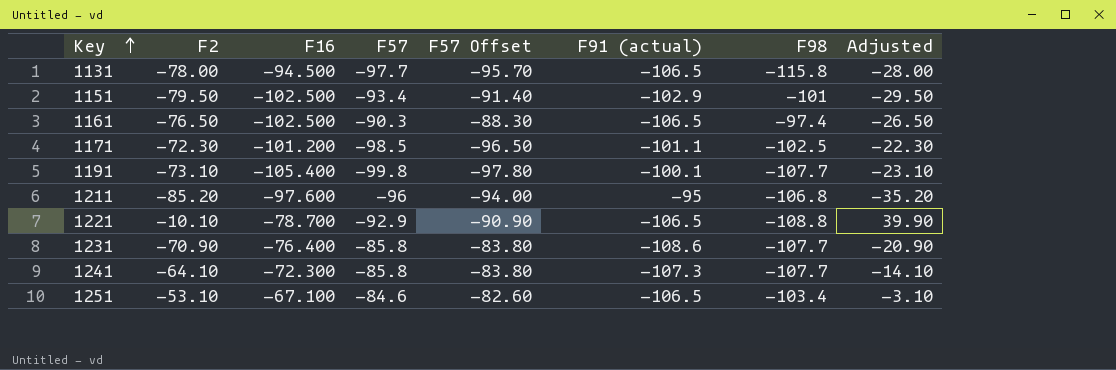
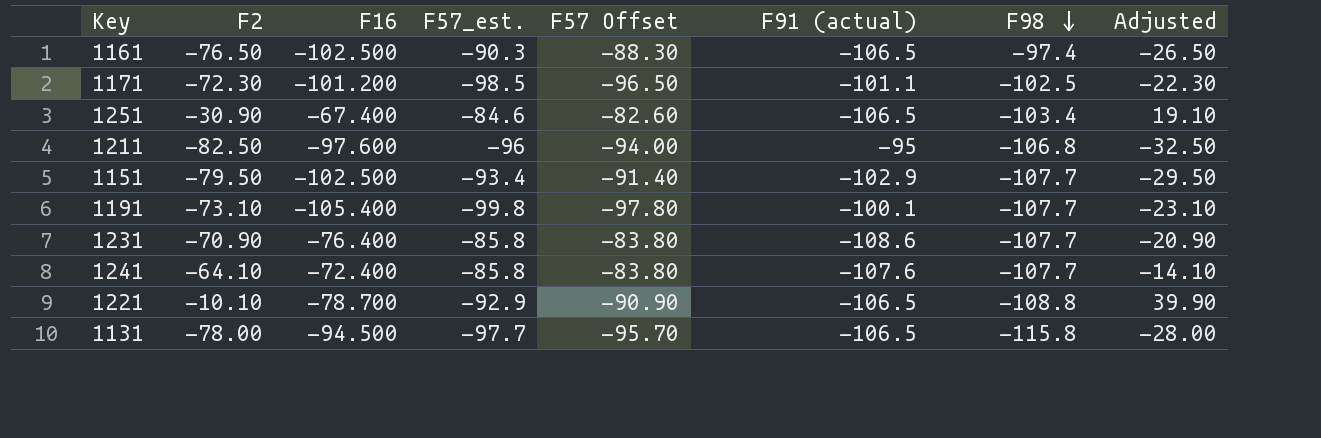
row order: Key ascending -> F98 descending
column name: F57 -> F57_est.
1251 | F2: -53.10 -> -30.90
1251 | F16: -67.100 -> -67.400
1251 | Adjusted: -3.10 -> 19.10
1211 | F2: -85.20 -> -82.50
1211 | Adjusted: -35.20 -> -32.50
1151 | F98: -101 -> -107.7
1241 | F16: -72.300 -> -72.400
1241 | F91 (actual): -107.3 -> -107.6

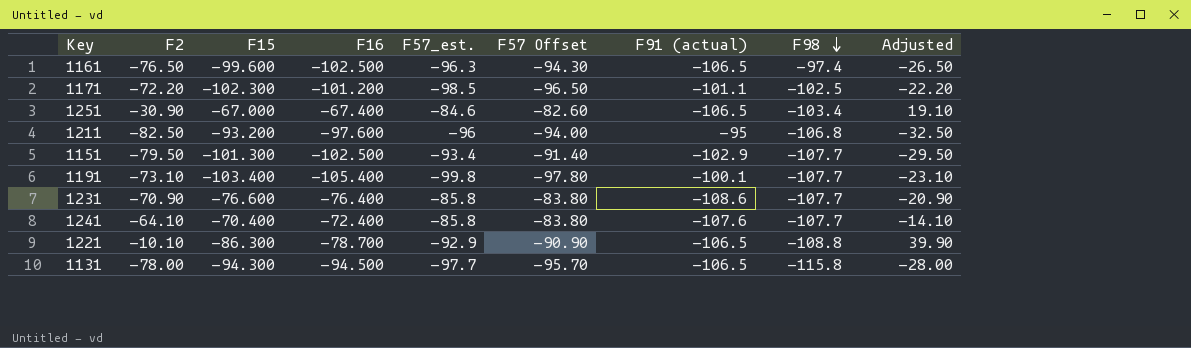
column F15 | position: none -> 3
1161 | F57_est.: -90.3 -> -96.3
1161 | F57 Offset: -88.30 -> -94.30
1171 | F2: -72.30 -> -72.20
1171 | Adjusted: -22.30 -> -22.20

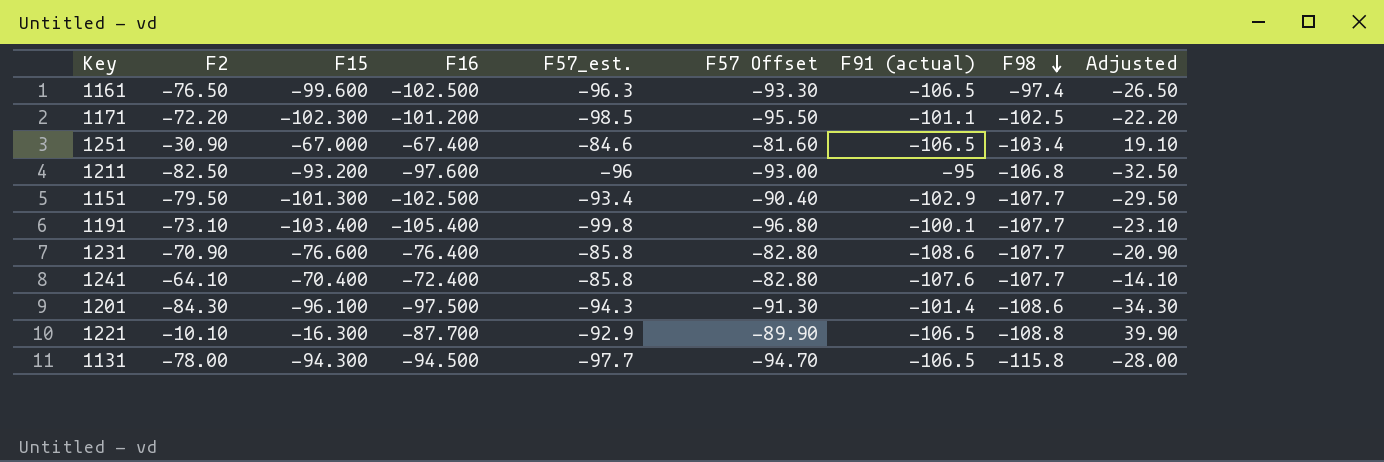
column F57 Offset | formula: [F57_est.] + 2 -> [F57_est.] + 3
row 1201: none -> -84.30 | -96.100 | -97.500 | -94.3 | -91.30 | -101.4 | -108.6 | -34.30
1221 | F15: -86.300 -> -16.300
1221 | F16: -78.700 -> -87.700

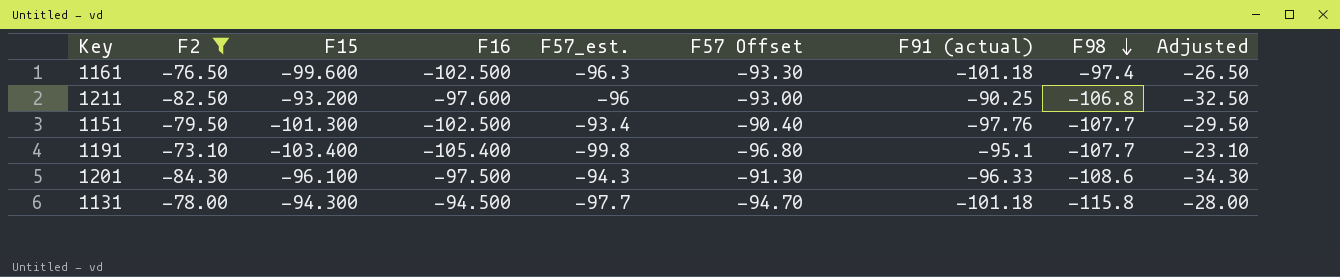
filter: none -> F2 <= -73.10
1161 | F91 (actual): -106.5 -> -101.18
1211 | F91 (actual): -95 -> -90.25
1151 | F91 (actual): -102.9 -> -97.76
1191 | F91 (actual): -100.1 -> -95.1
1201 | F91 (actual): -101.4 -> -96.33
1131 | F91 (actual): -106.5 -> -101.18

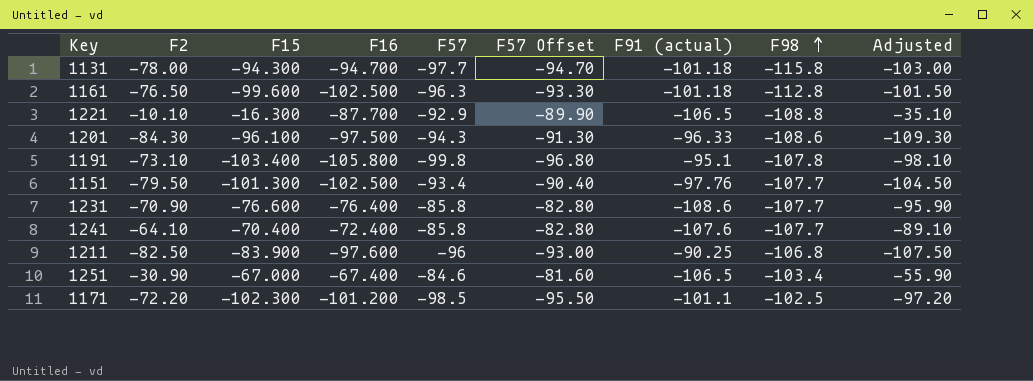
filter: F2 <= -73.10 -> none
row order: F98 descending -> F98 ascending
column name: F57_est. -> F57
column Adjusted | formula: [F2] + 50 -> [F2] - 25
1131 | F16: -94.500 -> -94.700
1161 | F98: -97.4 -> -112.8
1191 | F16: -105.400 -> -105.800
1191 | F98: -107.7 -> -107.8
1211 | F15: -93.200 -> -83.900

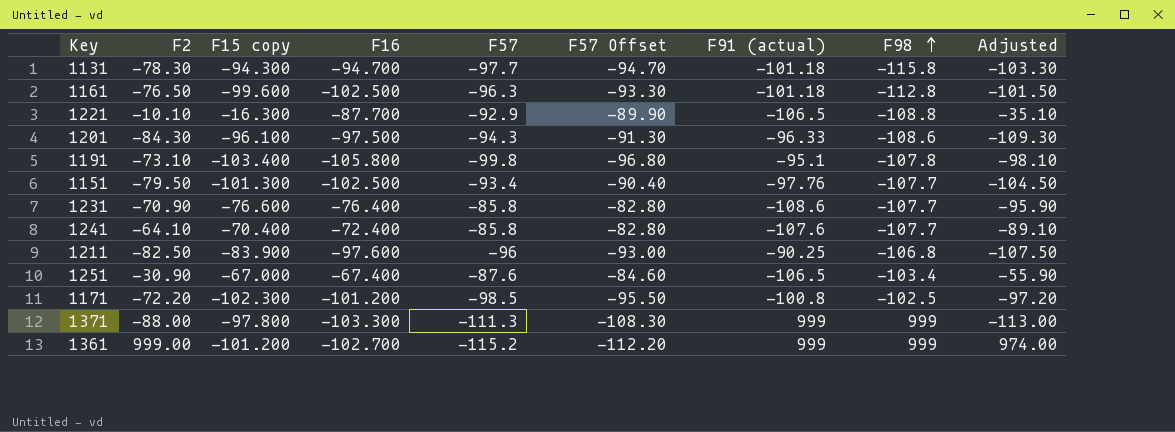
column name: F15 -> F15 copy
1131 | F2: -78.00 -> -78.30
1131 | Adjusted: -103.00 -> -103.30
1251 | F57: -84.6 -> -87.6
1251 | F57 Offset: -81.60 -> -84.60
1171 | F91 (actual): -101.1 -> -100.8
row 1371: none -> -88.00 | -97.800 | -103.300 | -111.3 | -108.30 | 999 | 999 | -113.00
row 1361: none -> 999.00 | -101.200 | -102.700 | -115.2 | -112.20 | 999 | 999 | 974.00

